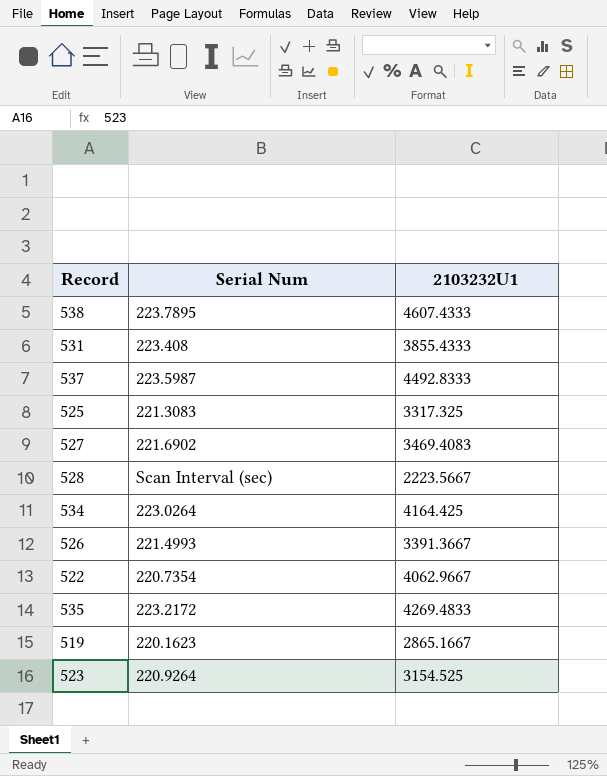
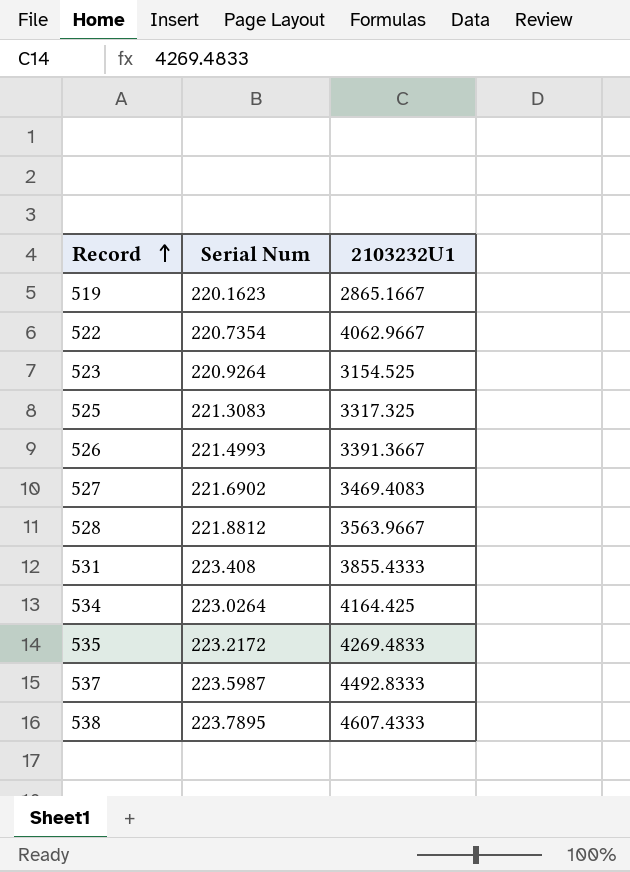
row order: none -> Record ascending
528 | Serial Num: Scan Interval (sec) -> 221.8812
528 | 2103232U1: 2223.5667 -> 3563.9667

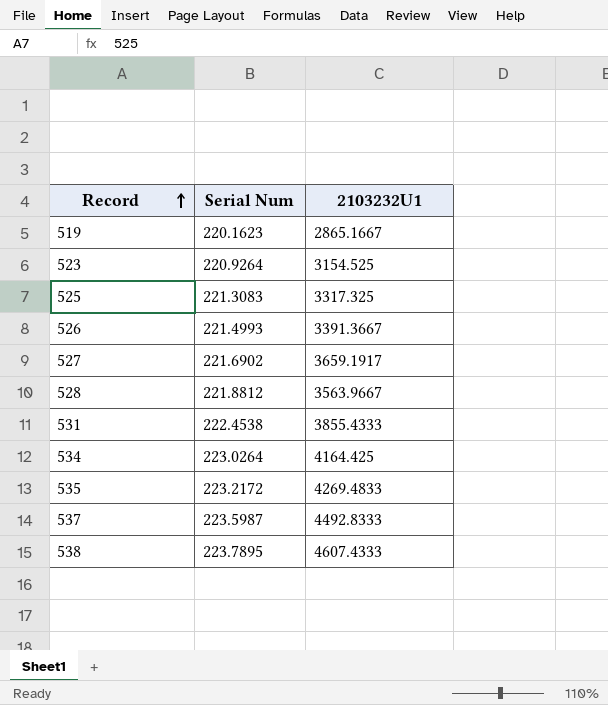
row 522: 220.7354 | 4062.9667 -> none
527 | 2103232U1: 3469.4083 -> 3659.1917
531 | Serial Num: 223.408 -> 222.4538

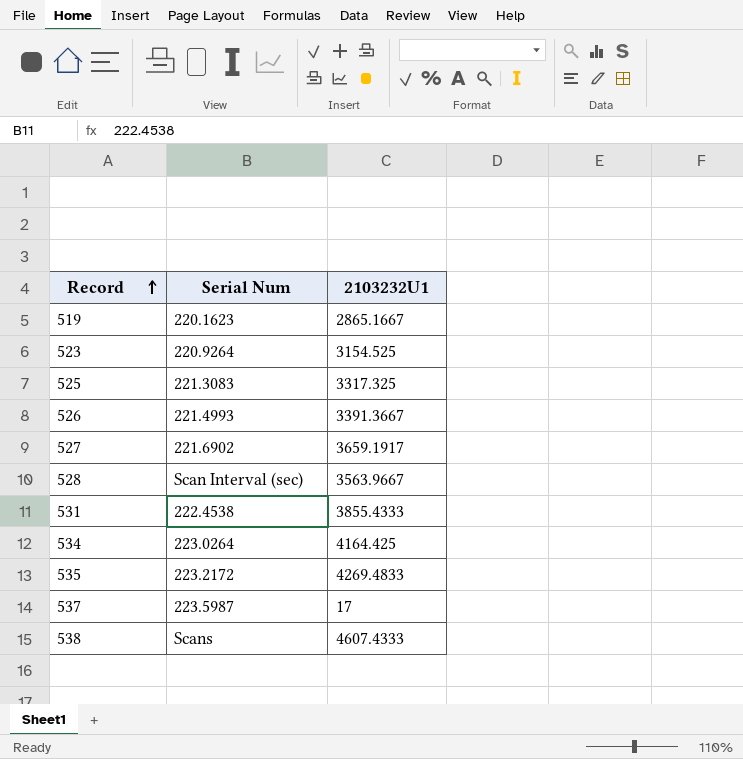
528 | Serial Num: 221.8812 -> Scan Interval (sec)
537 | 2103232U1: 4492.8333 -> 17
538 | Serial Num: 223.7895 -> Scans

